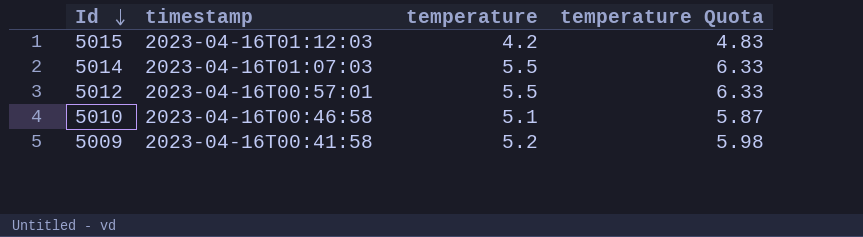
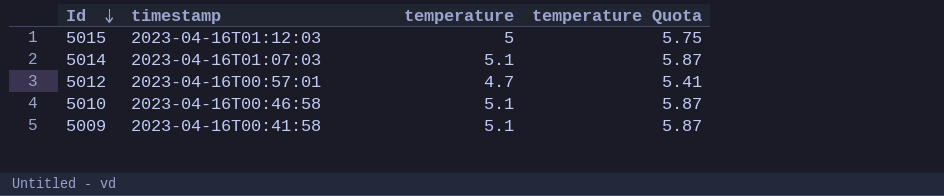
5015 | temperature: 4.2 -> 5
5015 | temperature Quota: 4.83 -> 5.75
5014 | temperature: 5.5 -> 5.1
5014 | temperature Quota: 6.33 -> 5.87
5012 | temperature: 5.5 -> 4.7
5012 | temperature Quota: 6.33 -> 5.41
5009 | temperature: 5.2 -> 5.1
5009 | temperature Quota: 5.98 -> 5.87

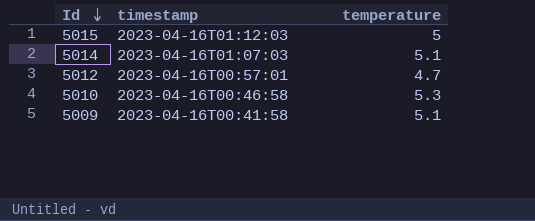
column temperature Quota | formula: [temperature] * 1.15 -> none
5010 | temperature: 5.1 -> 5.3

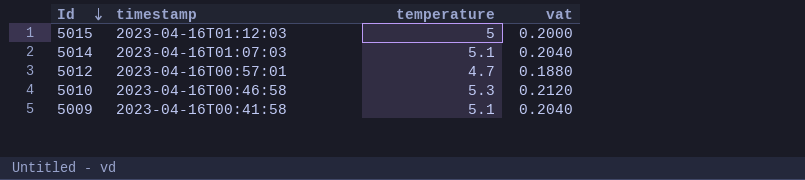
column vat | formula: none -> [temperature] * 0.04

